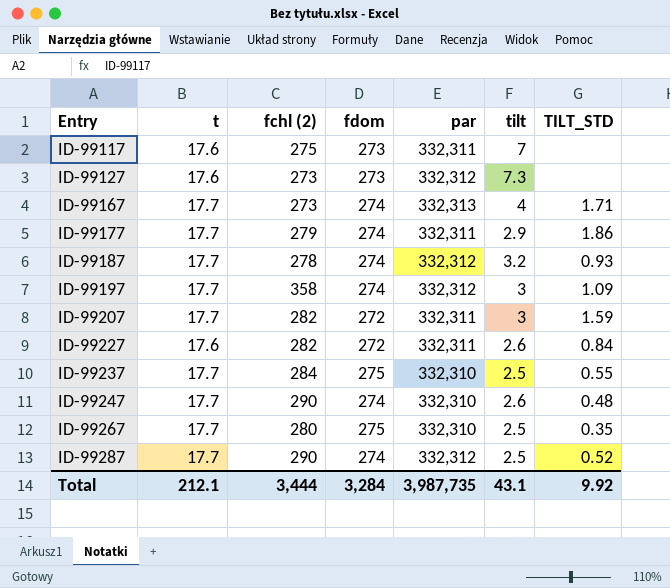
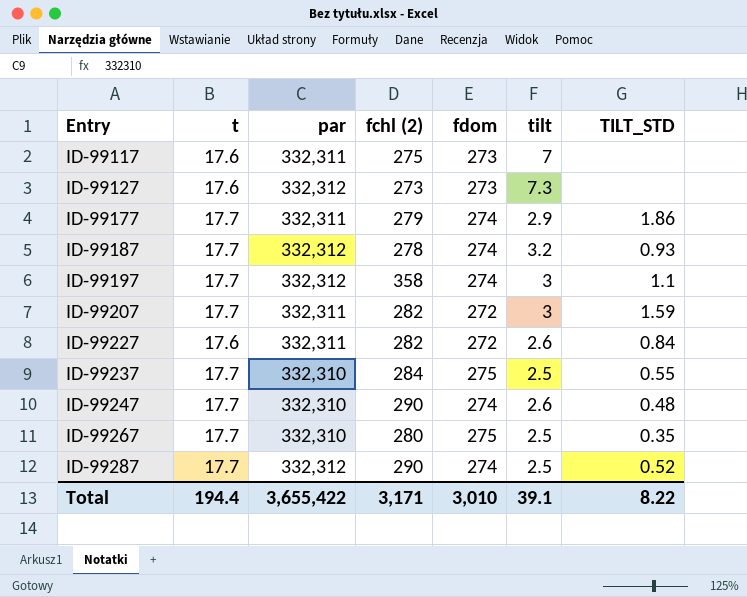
column par | position: 5 -> 3
row ID-99167: 17.7 | 273 | 274 | 332,313 | 4 | 1.71 -> none
ID-99197 | TILT_STD: 1.09 -> 1.1
Total | t: 212.1 -> 194.4
Total | par: 3,987,735 -> 3,655,422
Total | fchl (2): 3,444 -> 3,171
Total | fdom: 3,284 -> 3,010
Total | tilt: 43.1 -> 39.1
Total | TILT_STD: 9.92 -> 8.22

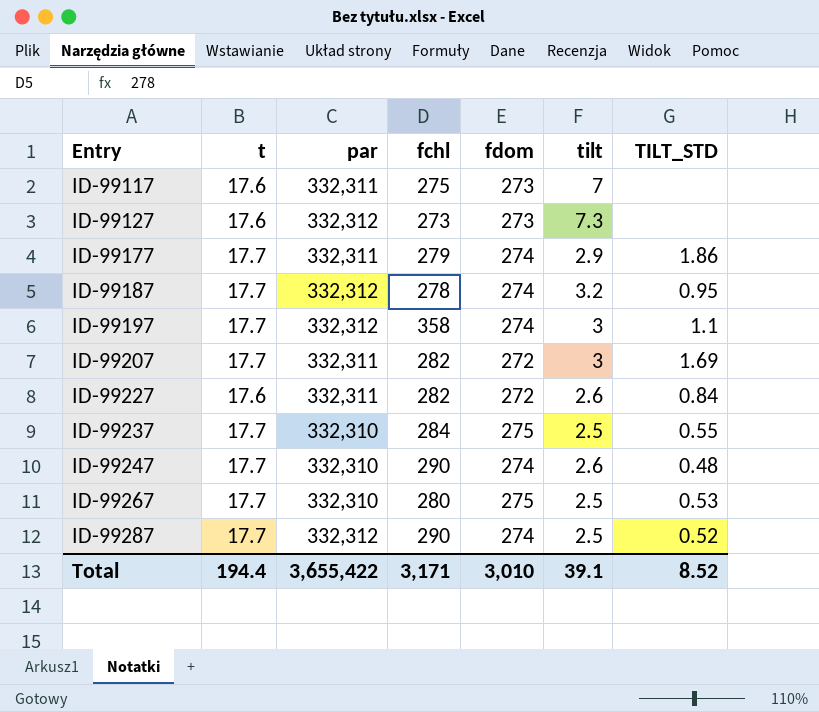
column name: fchl (2) -> fchl
ID-99187 | TILT_STD: 0.93 -> 0.95
ID-99207 | TILT_STD: 1.59 -> 1.69
ID-99267 | TILT_STD: 0.35 -> 0.53
Total | TILT_STD: 8.22 -> 8.52

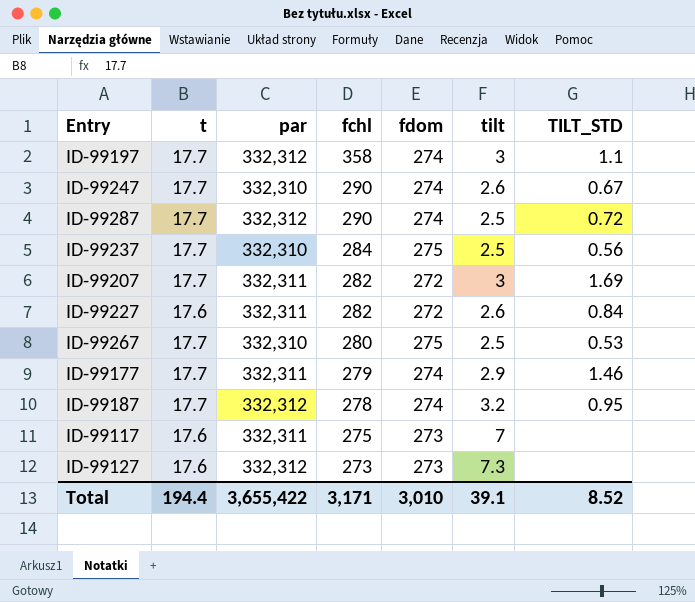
row order: Entry ascending -> fchl descending
ID-99247 | TILT_STD: 0.48 -> 0.67
ID-99287 | TILT_STD: 0.52 -> 0.72
ID-99237 | TILT_STD: 0.55 -> 0.56
ID-99177 | TILT_STD: 1.86 -> 1.46

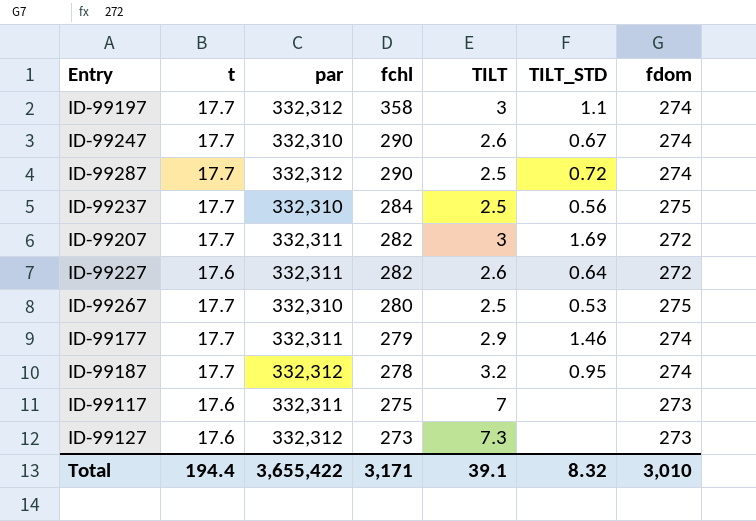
column name: tilt -> TILT
column fdom | position: 5 -> 7
ID-99227 | TILT_STD: 0.84 -> 0.64
Total | TILT_STD: 8.52 -> 8.32

